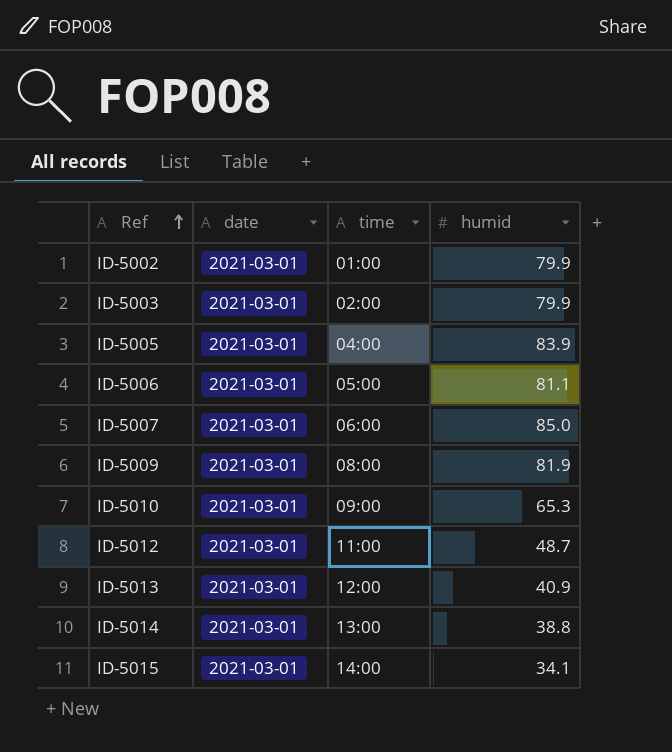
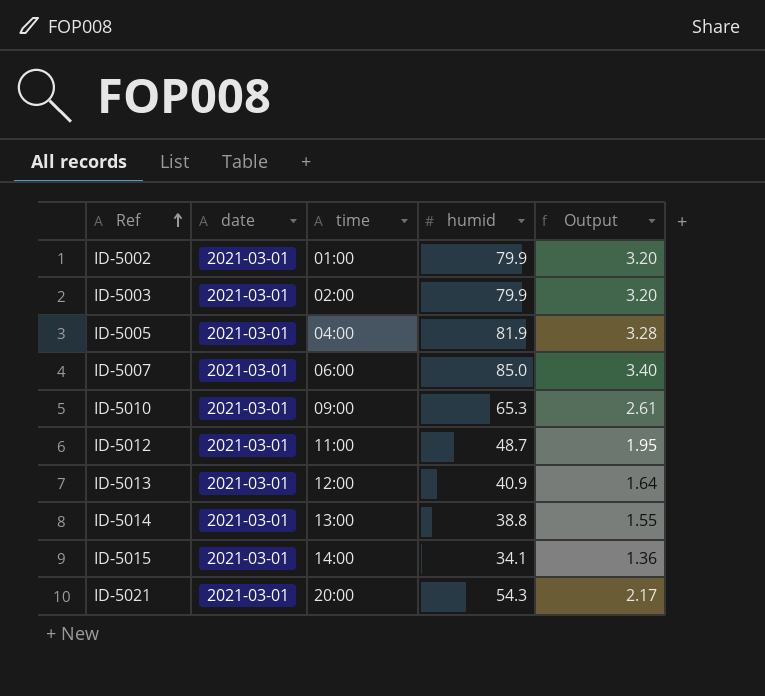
column Output | formula: none -> [humid] * 0.04
row ID-5006: 2021-03-01 | 05:00 | 81.1 -> none
row ID-5009: 2021-03-01 | 08:00 | 81.9 -> none
ID-5005 | humid: 83.9 -> 81.9
row ID-5021: none -> 2021-03-01 | 20:00 | 54.3 | 2.17

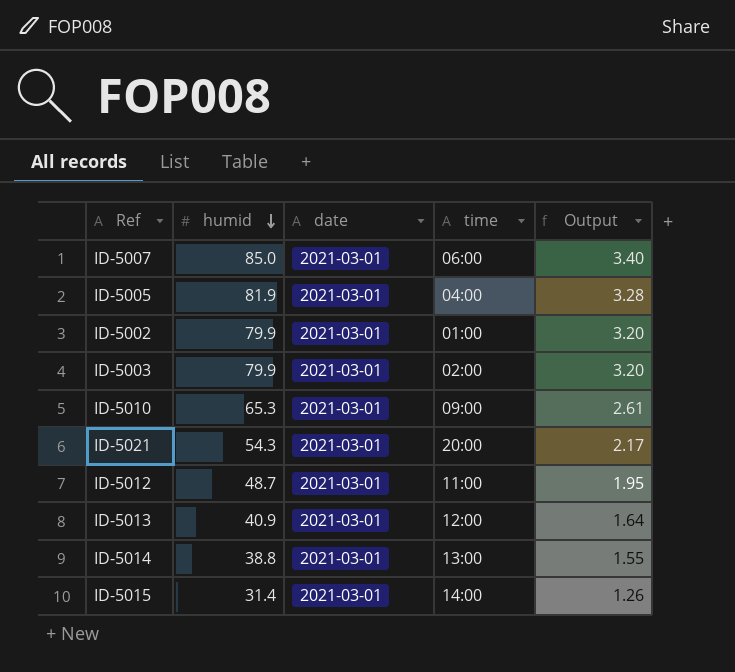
row order: Ref ascending -> humid descending
column humid | position: 4 -> 2
ID-5015 | humid: 34.1 -> 31.4
ID-5015 | Output: 1.36 -> 1.26

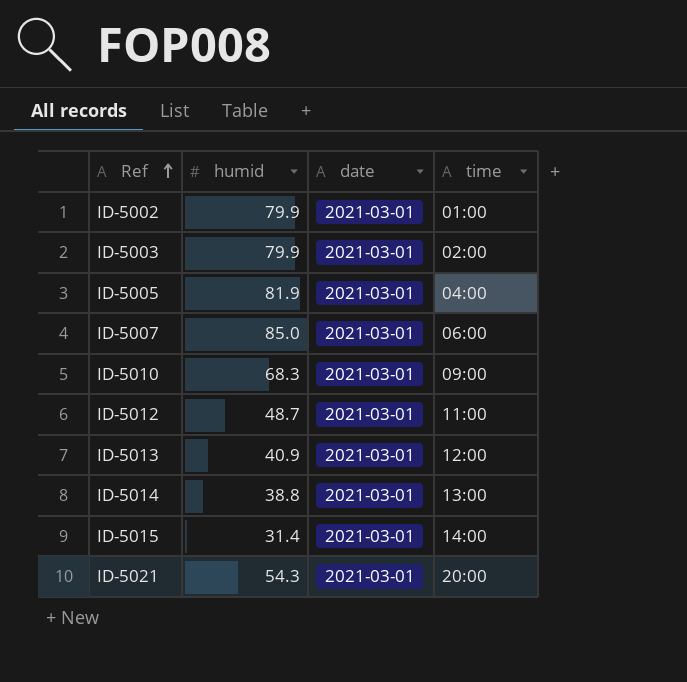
row order: humid descending -> Ref ascending
column Output | formula: [humid] * 0.04 -> none
ID-5010 | humid: 65.3 -> 68.3

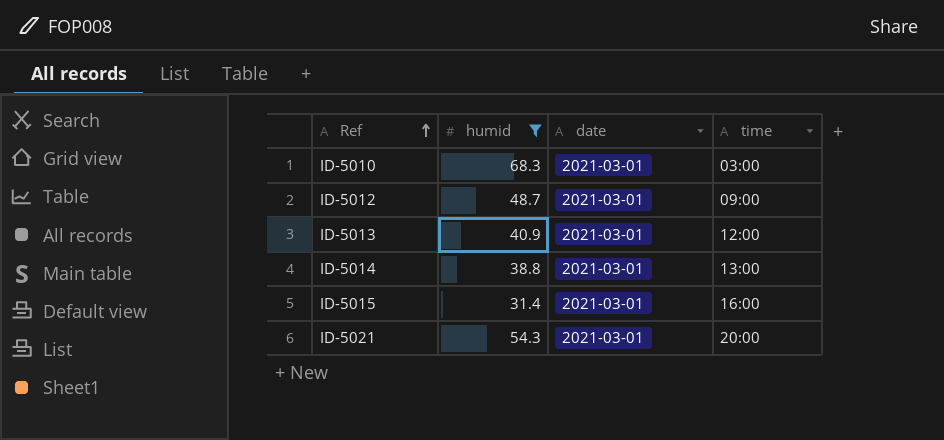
filter: none -> humid <= 68.3
ID-5010 | time: 09:00 -> 03:00
ID-5012 | time: 11:00 -> 09:00
ID-5015 | time: 14:00 -> 16:00

